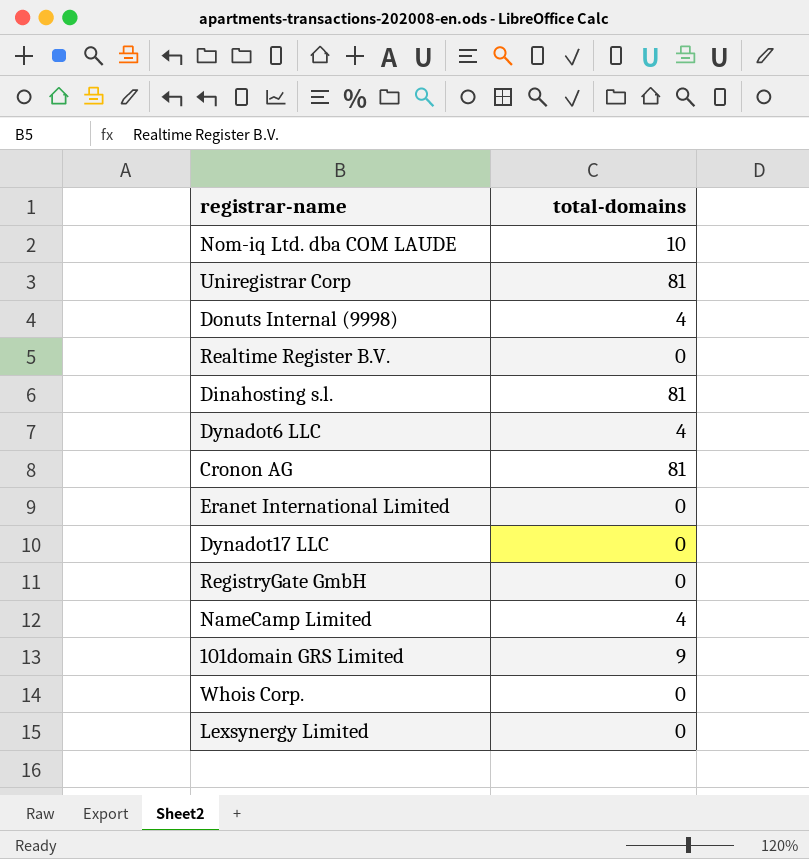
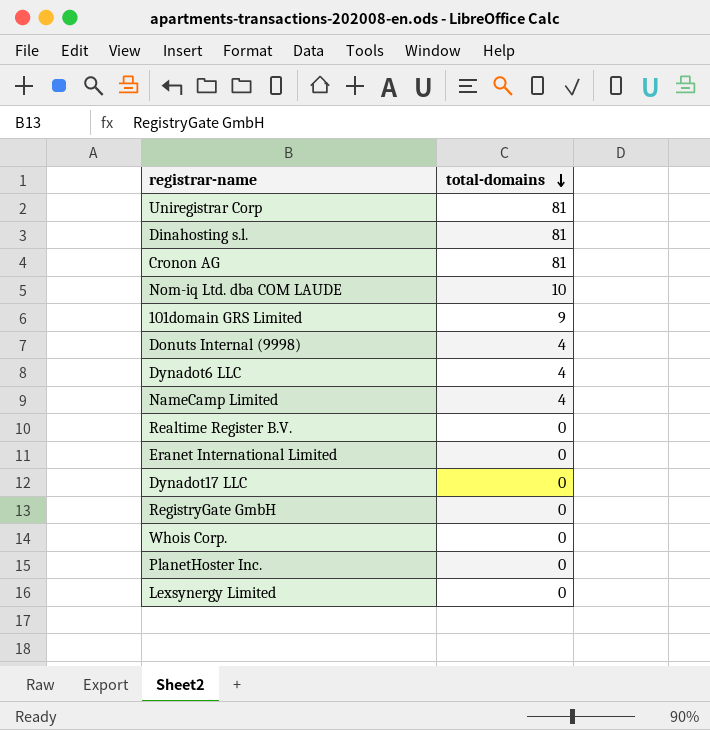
row order: none -> total-domains descending
row PlanetHoster Inc.: none -> 0

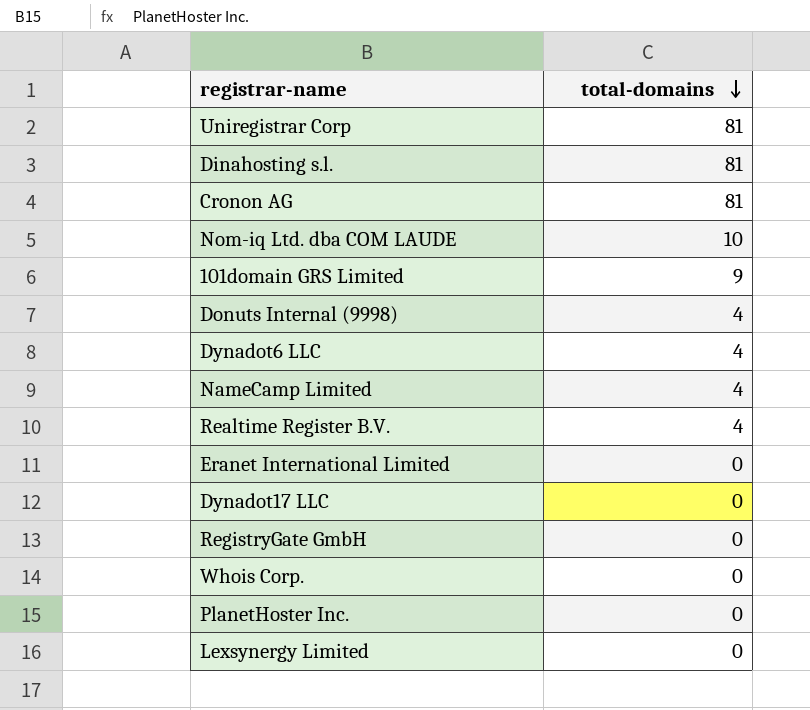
Realtime Register B.V. | total-domains: 0 -> 4

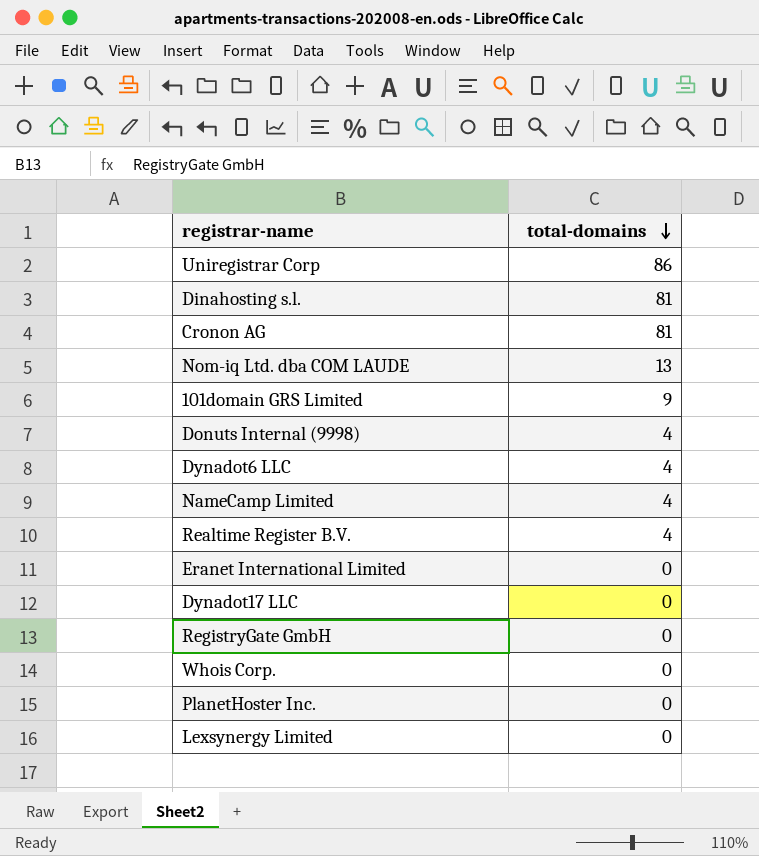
Uniregistrar Corp | total-domains: 81 -> 86
Nom-iq Ltd. dba COM LAUDE | total-domains: 10 -> 13

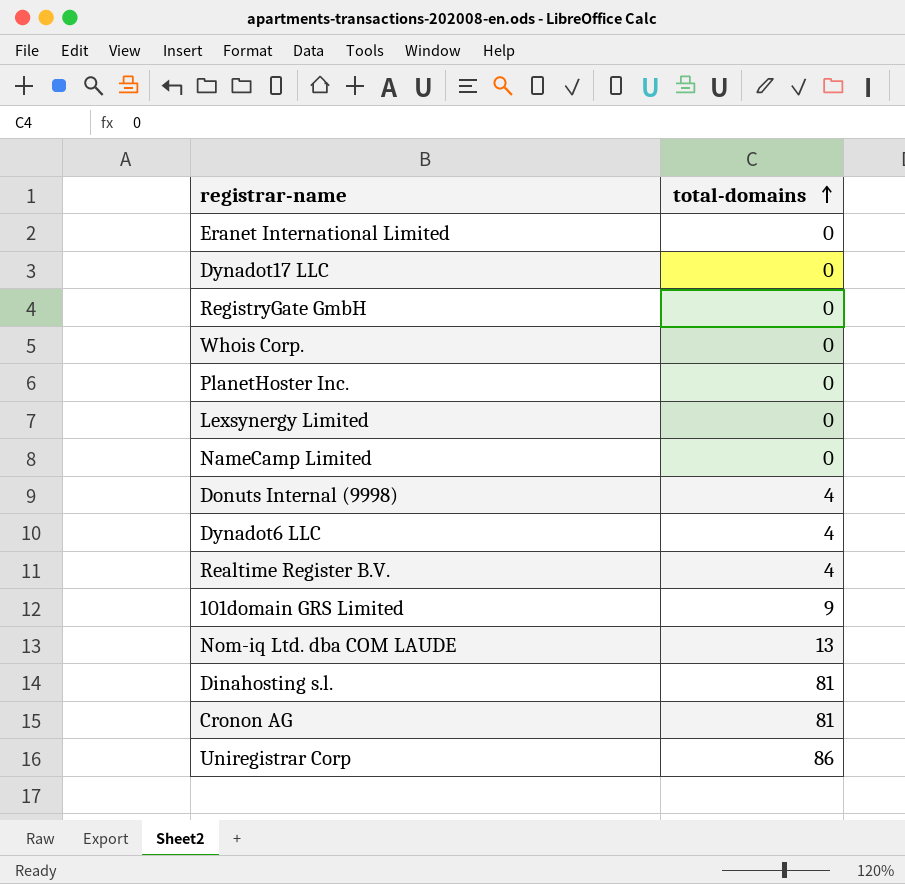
row order: total-domains descending -> total-domains ascending
NameCamp Limited | total-domains: 4 -> 0

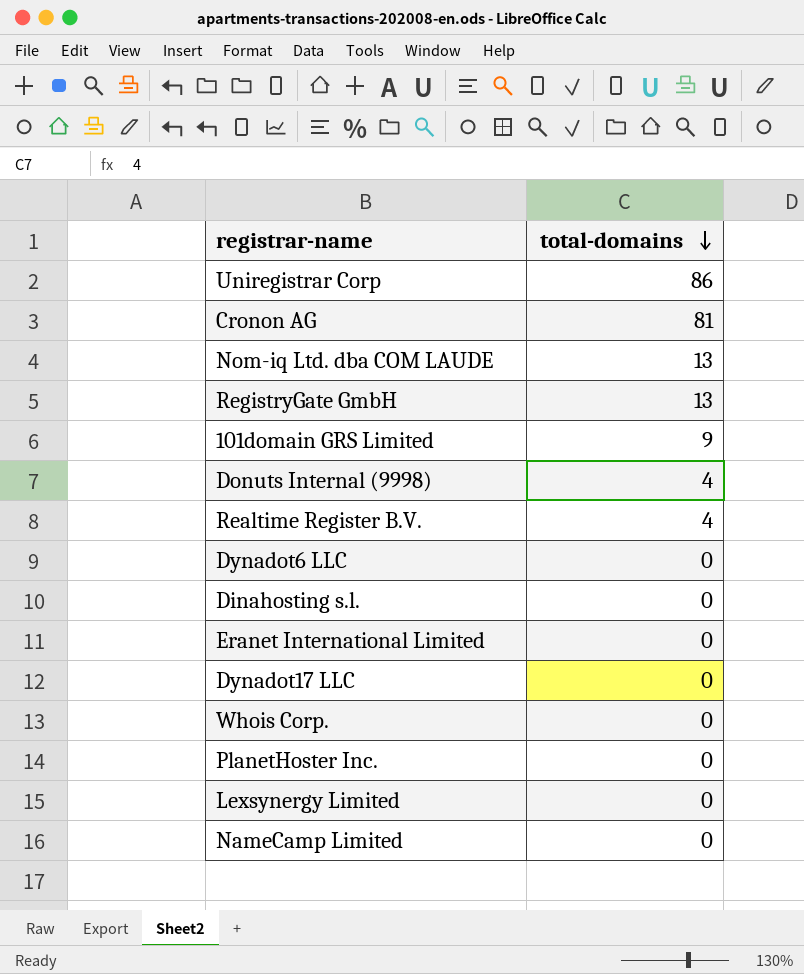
row order: total-domains ascending -> total-domains descending
RegistryGate GmbH | total-domains: 0 -> 13
Dynadot6 LLC | total-domains: 4 -> 0
Dinahosting s.l. | total-domains: 81 -> 0

